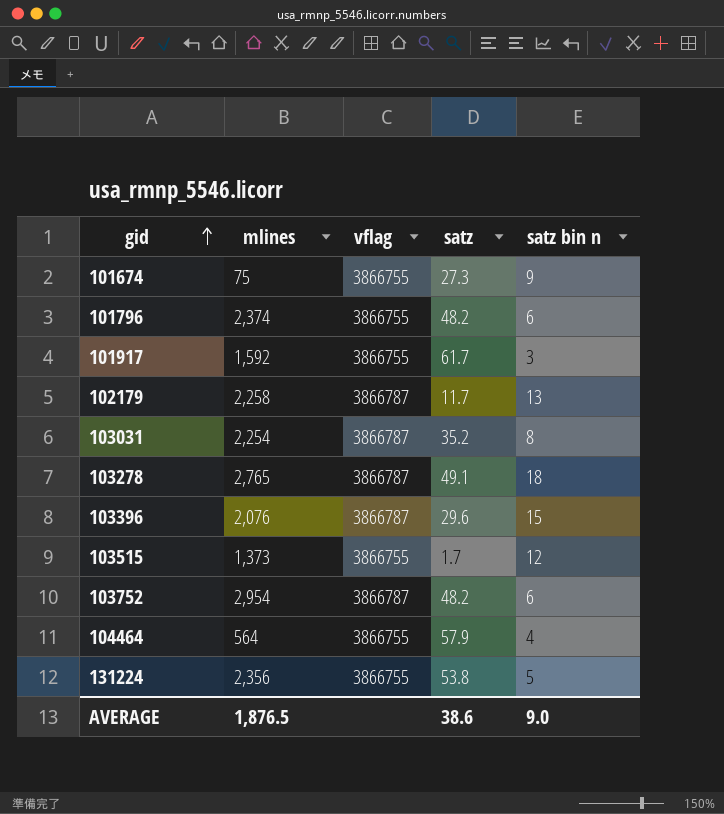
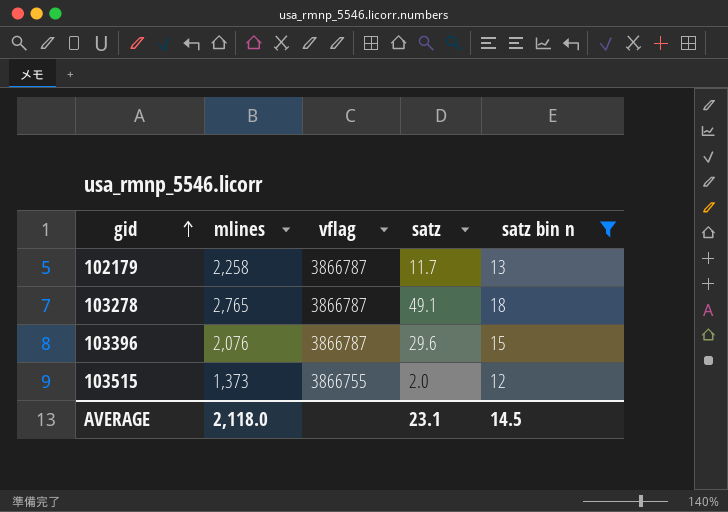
filter: none -> satz bin n >= 12
103515 | satz: 1.7 -> 2.0
AVERAGE | mlines: 1,876.5 -> 2,118.0
AVERAGE | satz: 38.6 -> 23.1
AVERAGE | satz bin n: 9.0 -> 14.5

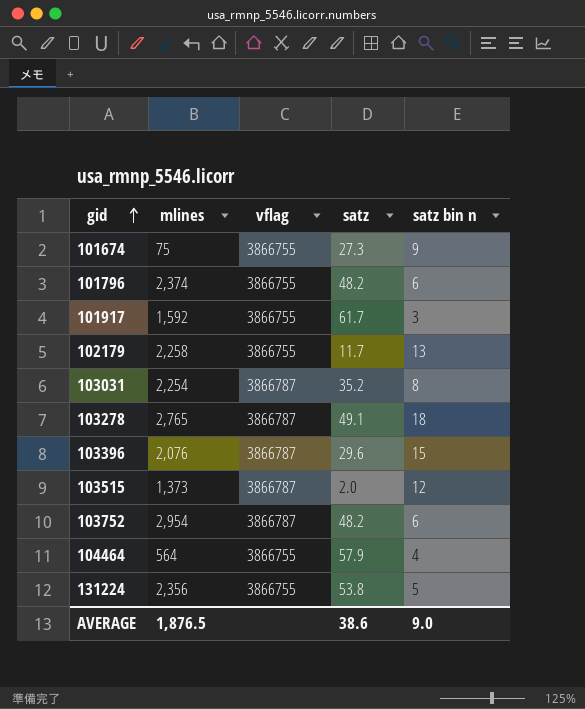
filter: satz bin n >= 12 -> none
102179 | vflag: 3866787 -> 3866755
103515 | vflag: 3866755 -> 3866787
AVERAGE | mlines: 2,118.0 -> 1,876.5
AVERAGE | satz: 23.1 -> 38.6
AVERAGE | satz bin n: 14.5 -> 9.0

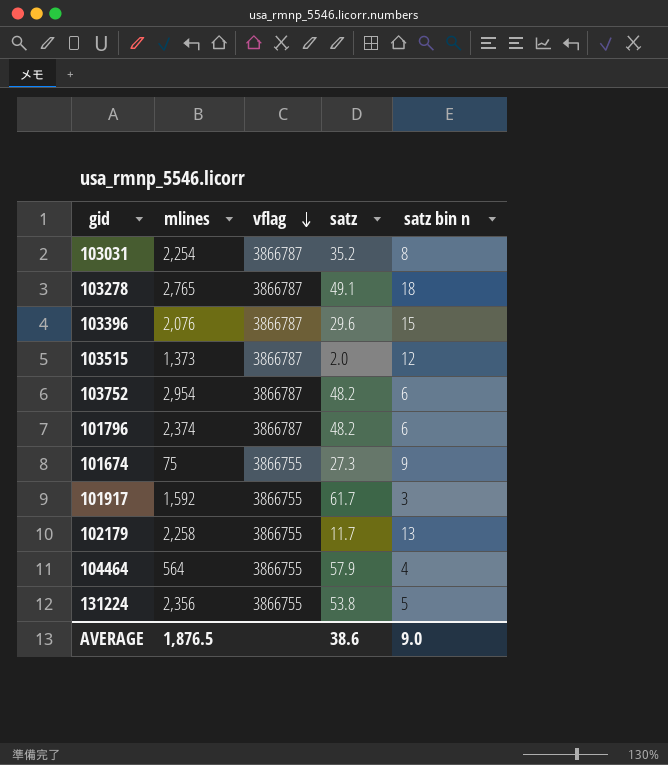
row order: gid ascending -> vflag descending
101796 | vflag: 3866755 -> 3866787

